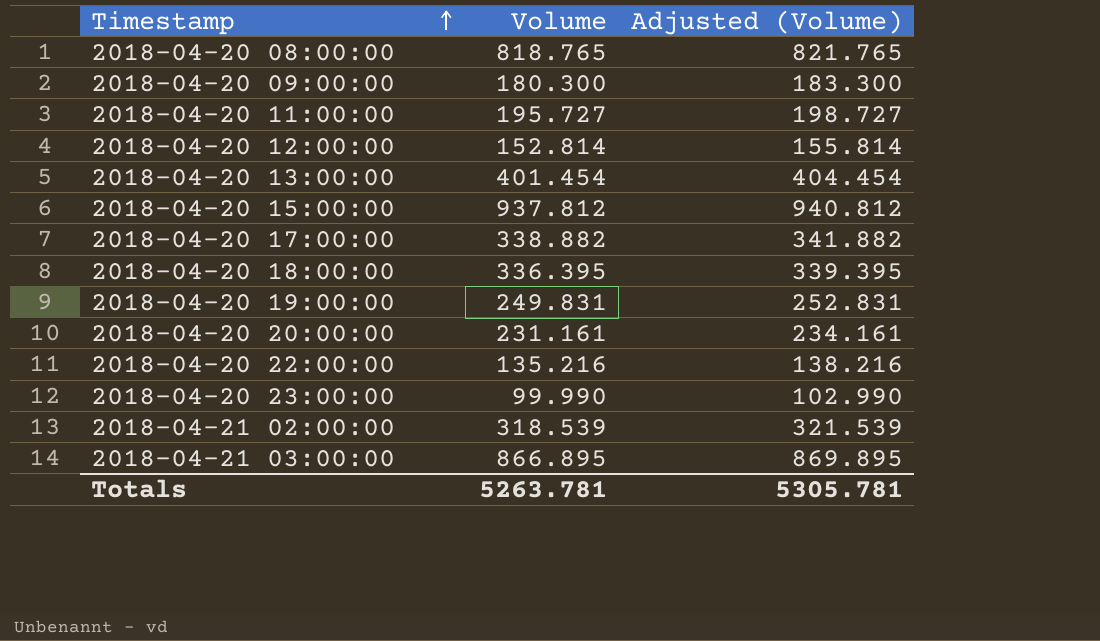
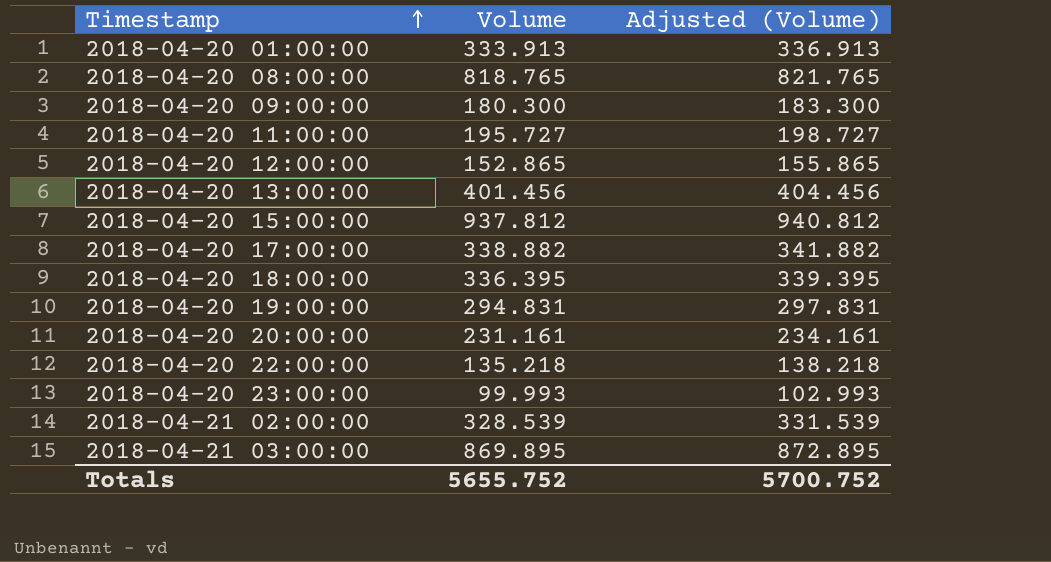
row 2018-04-20 01:00:00: none -> 333.913 | 336.913
2018-04-20 12:00:00 | Volume: 152.814 -> 152.865
2018-04-20 12:00:00 | Adjusted (Volume): 155.814 -> 155.865
2018-04-20 13:00:00 | Volume: 401.454 -> 401.456
2018-04-20 13:00:00 | Adjusted (Volume): 404.454 -> 404.456
2018-04-20 19:00:00 | Volume: 249.831 -> 294.831
2018-04-20 19:00:00 | Adjusted (Volume): 252.831 -> 297.831
2018-04-20 22:00:00 | Volume: 135.216 -> 135.218
2018-04-20 22:00:00 | Adjusted (Volume): 138.216 -> 138.218
2018-04-20 23:00:00 | Volume: 99.990 -> 99.993
2018-04-20 23:00:00 | Adjusted (Volume): 102.990 -> 102.993
2018-04-21 02:00:00 | Volume: 318.539 -> 328.539
2018-04-21 02:00:00 | Adjusted (Volume): 321.539 -> 331.539
2018-04-21 03:00:00 | Volume: 866.895 -> 869.895
2018-04-21 03:00:00 | Adjusted (Volume): 869.895 -> 872.895
Totals | Volume: 5263.781 -> 5655.752
Totals | Adjusted (Volume): 5305.781 -> 5700.752

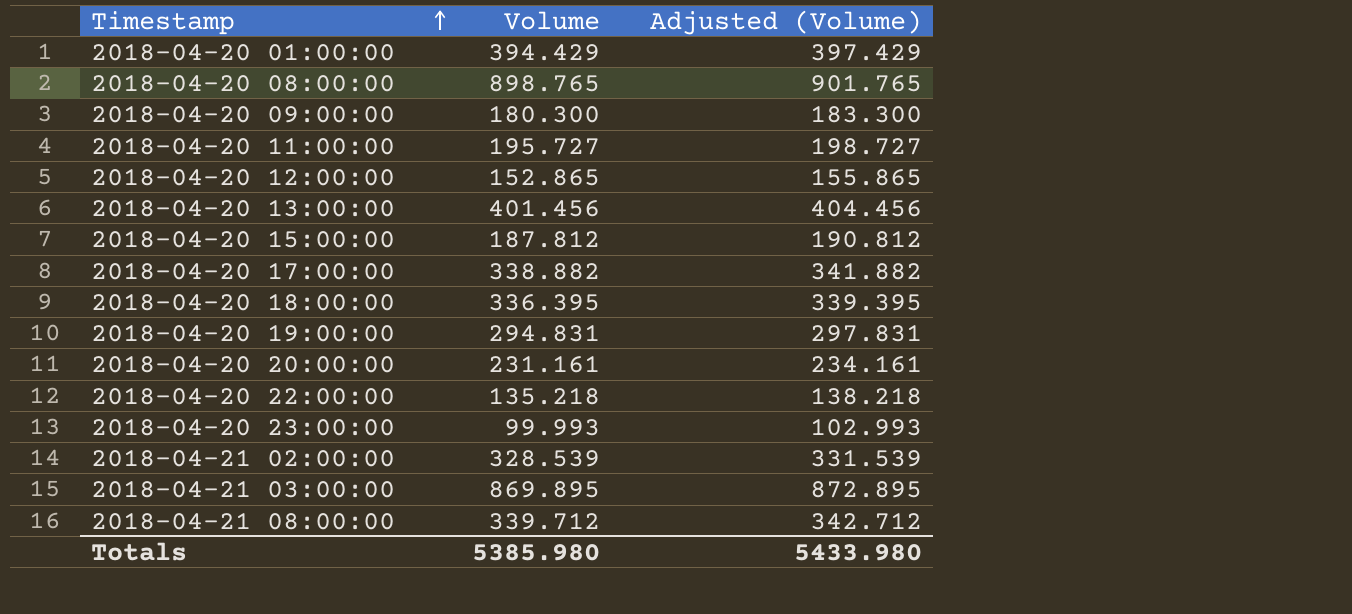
2018-04-20 01:00:00 | Volume: 333.913 -> 394.429
2018-04-20 01:00:00 | Adjusted (Volume): 336.913 -> 397.429
2018-04-20 08:00:00 | Volume: 818.765 -> 898.765
2018-04-20 08:00:00 | Adjusted (Volume): 821.765 -> 901.765
2018-04-20 15:00:00 | Volume: 937.812 -> 187.812
2018-04-20 15:00:00 | Adjusted (Volume): 940.812 -> 190.812
row 2018-04-21 08:00:00: none -> 339.712 | 342.712
Totals | Volume: 5655.752 -> 5385.980
Totals | Adjusted (Volume): 5700.752 -> 5433.980

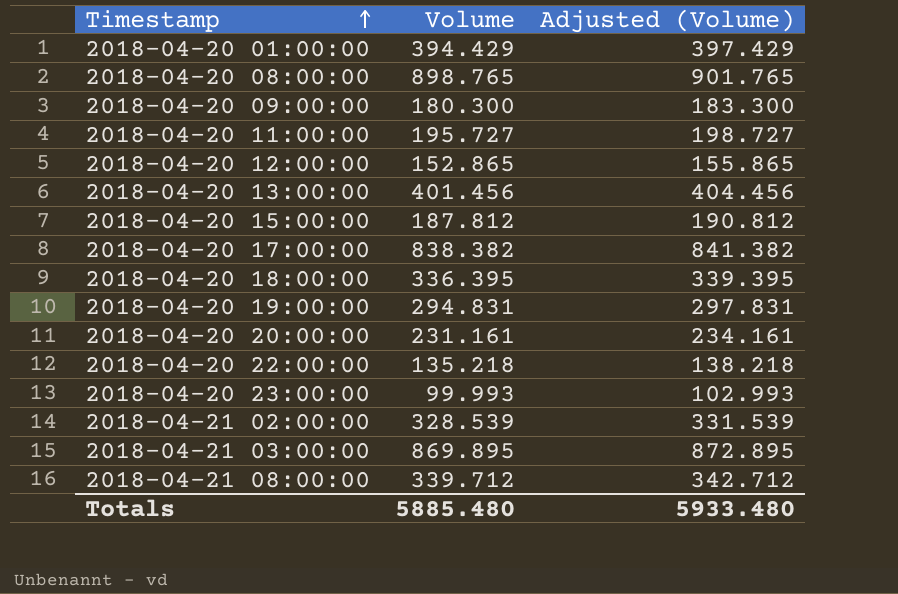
2018-04-20 17:00:00 | Volume: 338.882 -> 838.382
2018-04-20 17:00:00 | Adjusted (Volume): 341.882 -> 841.382
Totals | Volume: 5385.980 -> 5885.480
Totals | Adjusted (Volume): 5433.980 -> 5933.480

